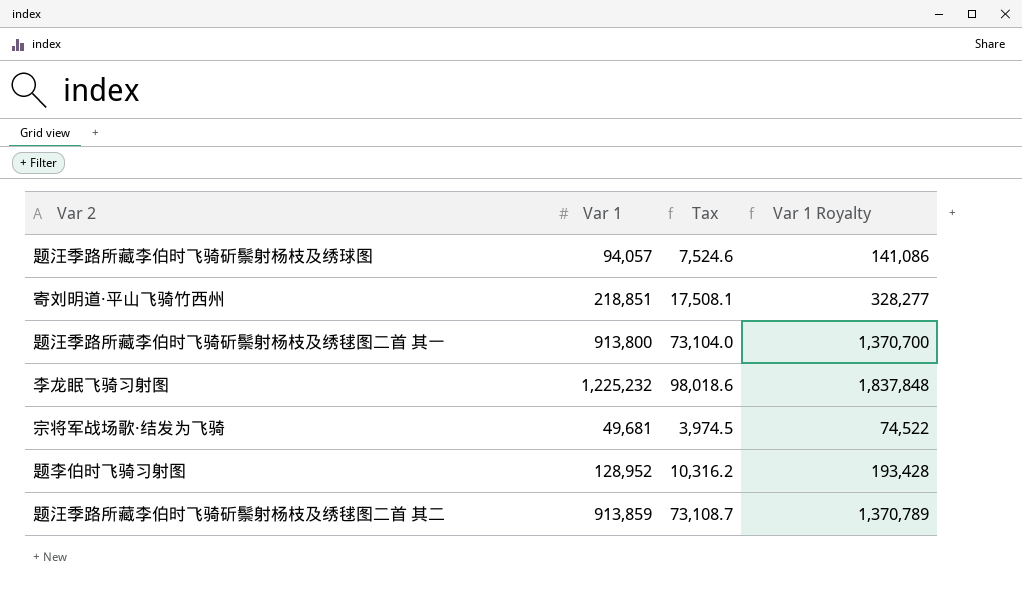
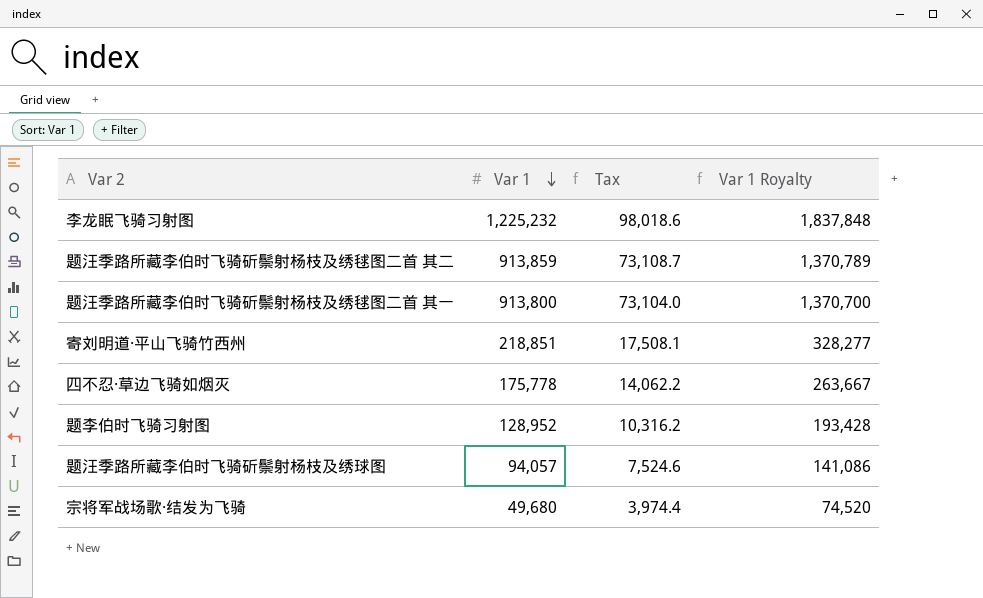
row order: none -> Var 1 descending
row 四不忍·草边飞骑如烟灭: none -> 175,778 | 14,062.2 | 263,667
宗将军战场歌·结发为飞骑 | Var 1: 49,681 -> 49,680
宗将军战场歌·结发为飞骑 | Tax: 3,974.5 -> 3,974.4
宗将军战场歌·结发为飞骑 | Var 1 Royalty: 74,522 -> 74,520

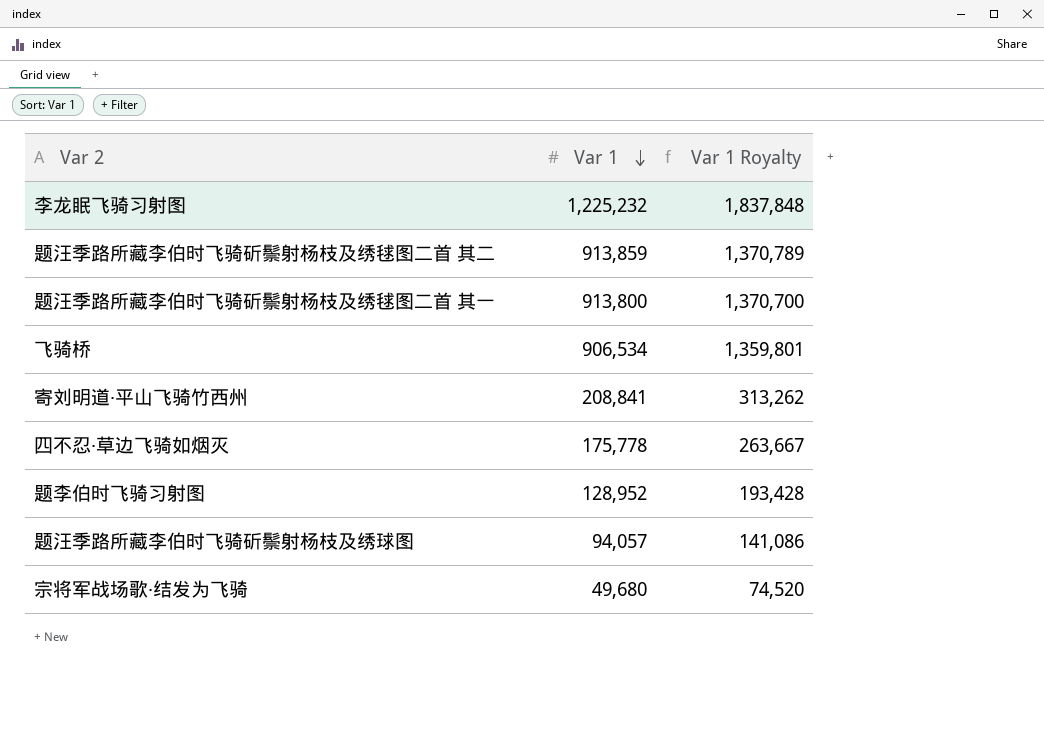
column Tax | formula: [Var 1] * 0.08 -> none
row 飞骑桥: none -> 906,534 | 1,359,801
寄刘明道·平山飞骑竹西州 | Var 1: 218,851 -> 208,841
寄刘明道·平山飞骑竹西州 | Var 1 Royalty: 328,277 -> 313,262

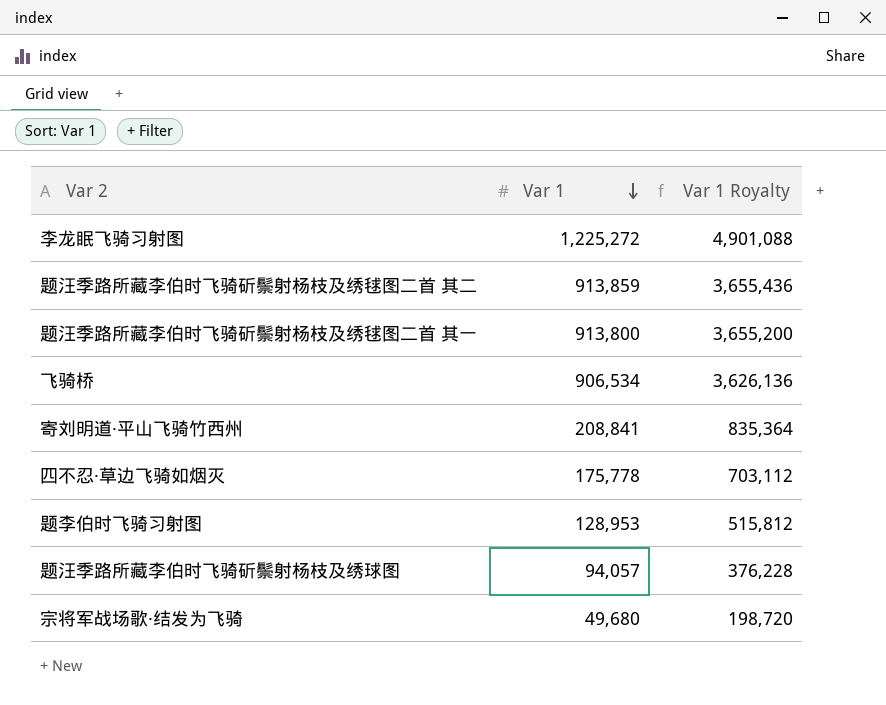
column Var 1 Royalty | formula: [Var 1] * 1.5 -> [Var 1] * 4
李龙眠飞骑习射图 | Var 1: 1,225,232 -> 1,225,272
题李伯时飞骑习射图 | Var 1: 128,952 -> 128,953

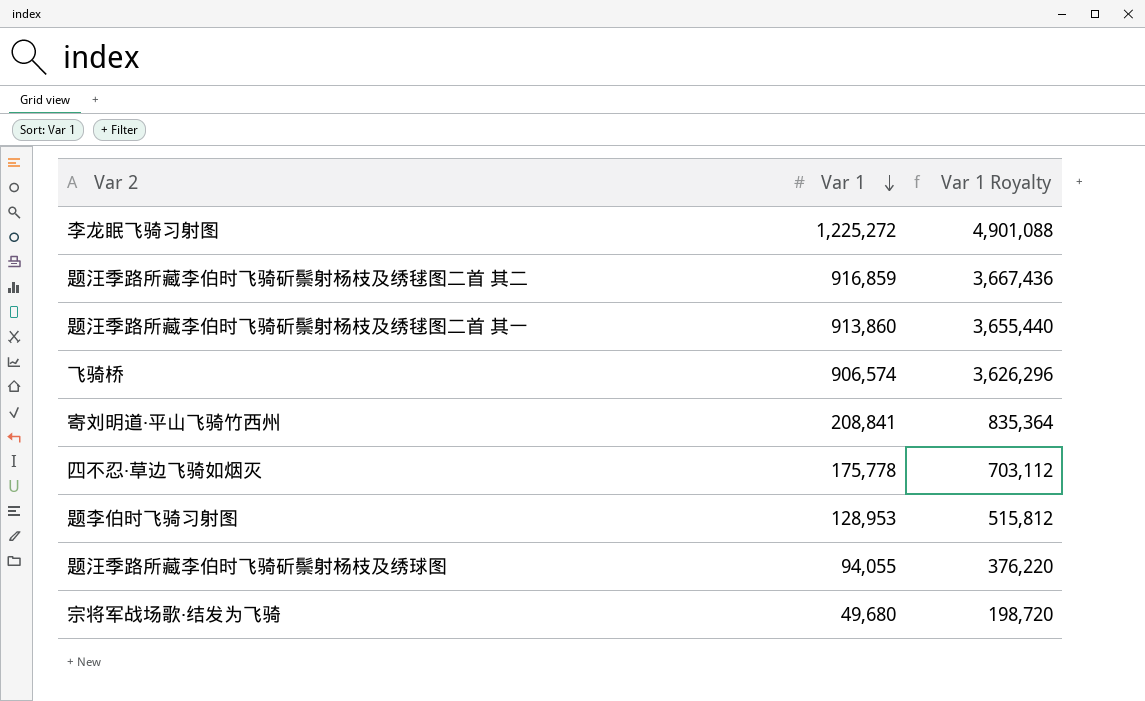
题汪季路所藏李伯时飞骑斫鬃射杨枝及绣毬图二首 其二 | Var 1: 913,859 -> 916,859
题汪季路所藏李伯时飞骑斫鬃射杨枝及绣毬图二首 其二 | Var 1 Royalty: 3,655,436 -> 3,667,436
题汪季路所藏李伯时飞骑斫鬃射杨枝及绣毬图二首 其一 | Var 1: 913,800 -> 913,860
题汪季路所藏李伯时飞骑斫鬃射杨枝及绣毬图二首 其一 | Var 1 Royalty: 3,655,200 -> 3,655,440
飞骑桥 | Var 1: 906,534 -> 906,574
飞骑桥 | Var 1 Royalty: 3,626,136 -> 3,626,296
题汪季路所藏李伯时飞骑斫鬃射杨枝及绣球图 | Var 1: 94,057 -> 94,055
题汪季路所藏李伯时飞骑斫鬃射杨枝及绣球图 | Var 1 Royalty: 376,228 -> 376,220

